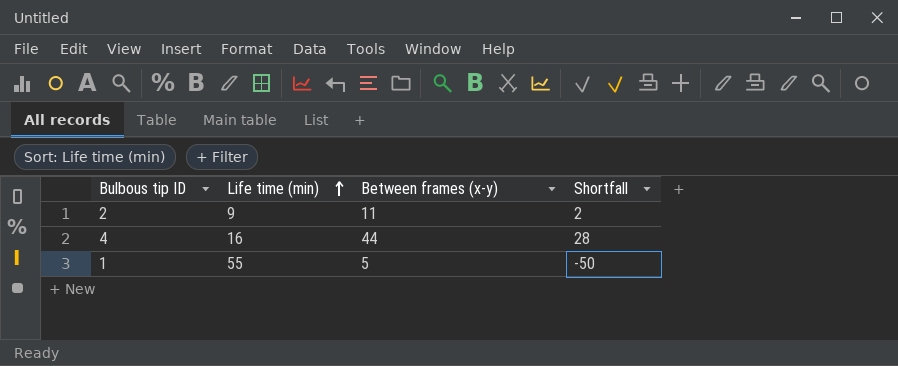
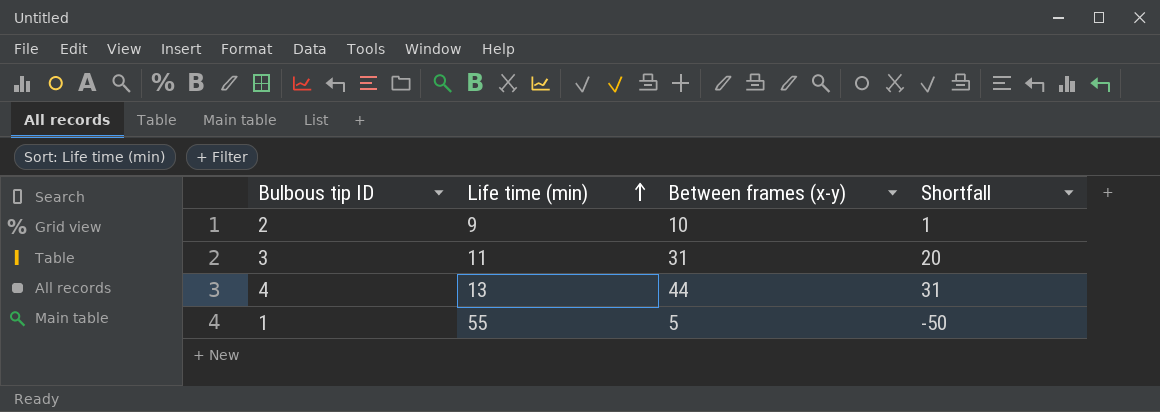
2 | Between frames (x-y): 11 -> 10
2 | Shortfall: 2 -> 1
row 3: none -> 11 | 31 | 20
4 | Life time (min): 16 -> 13
4 | Shortfall: 28 -> 31

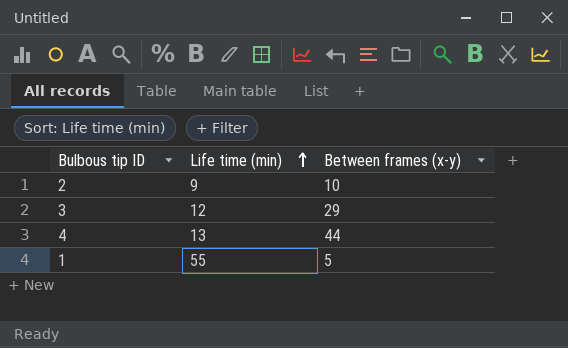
column Shortfall | formula: [Between frames (x-y)] - [Life time (min)] -> none
3 | Life time (min): 11 -> 12
3 | Between frames (x-y): 31 -> 29

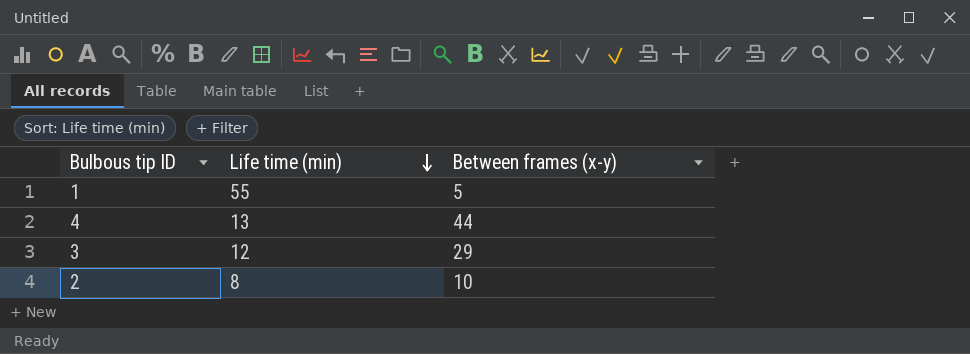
row order: Life time (min) ascending -> Life time (min) descending
2 | Life time (min): 9 -> 8

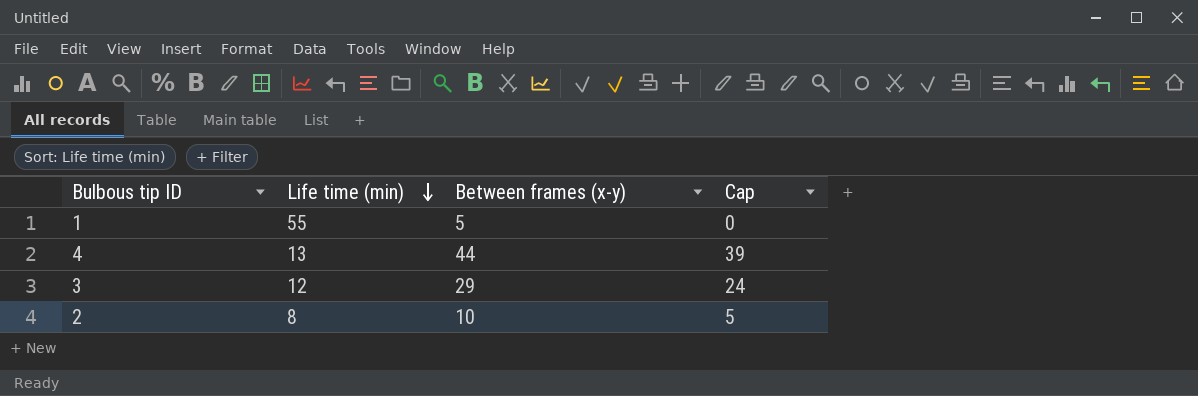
column Cap | formula: none -> [Between frames (x-y)] - 5

